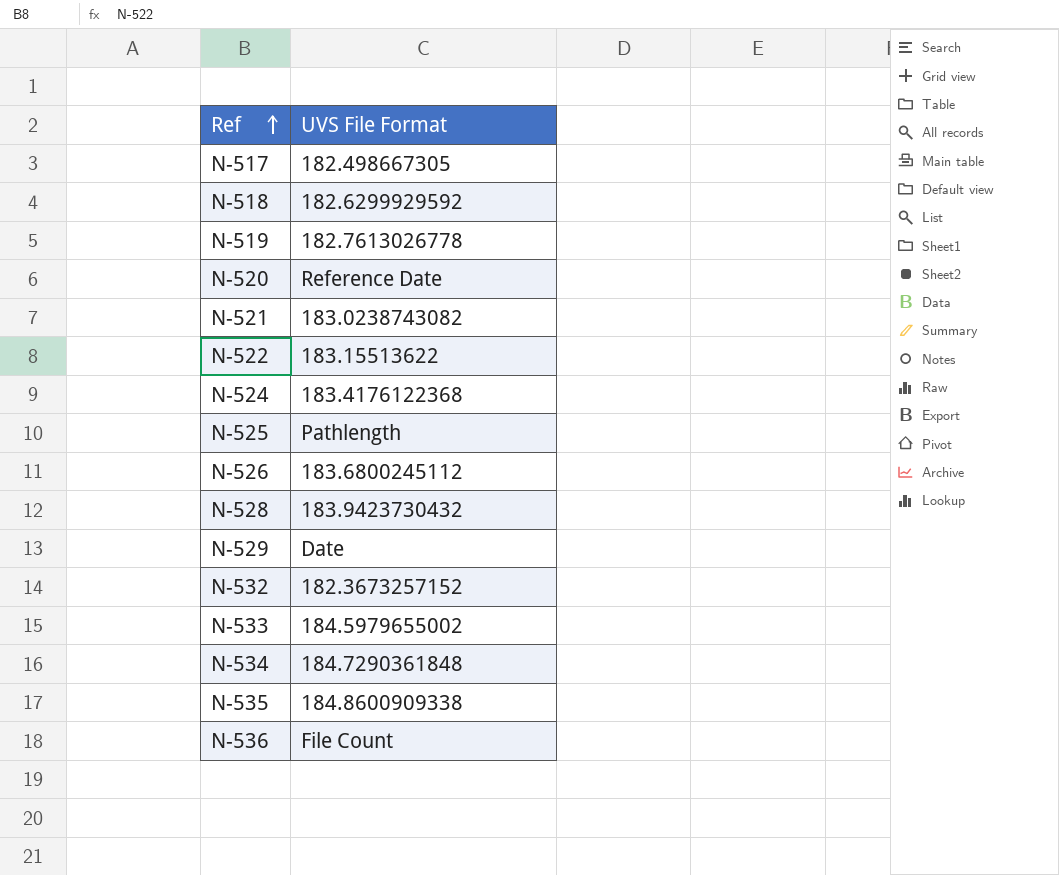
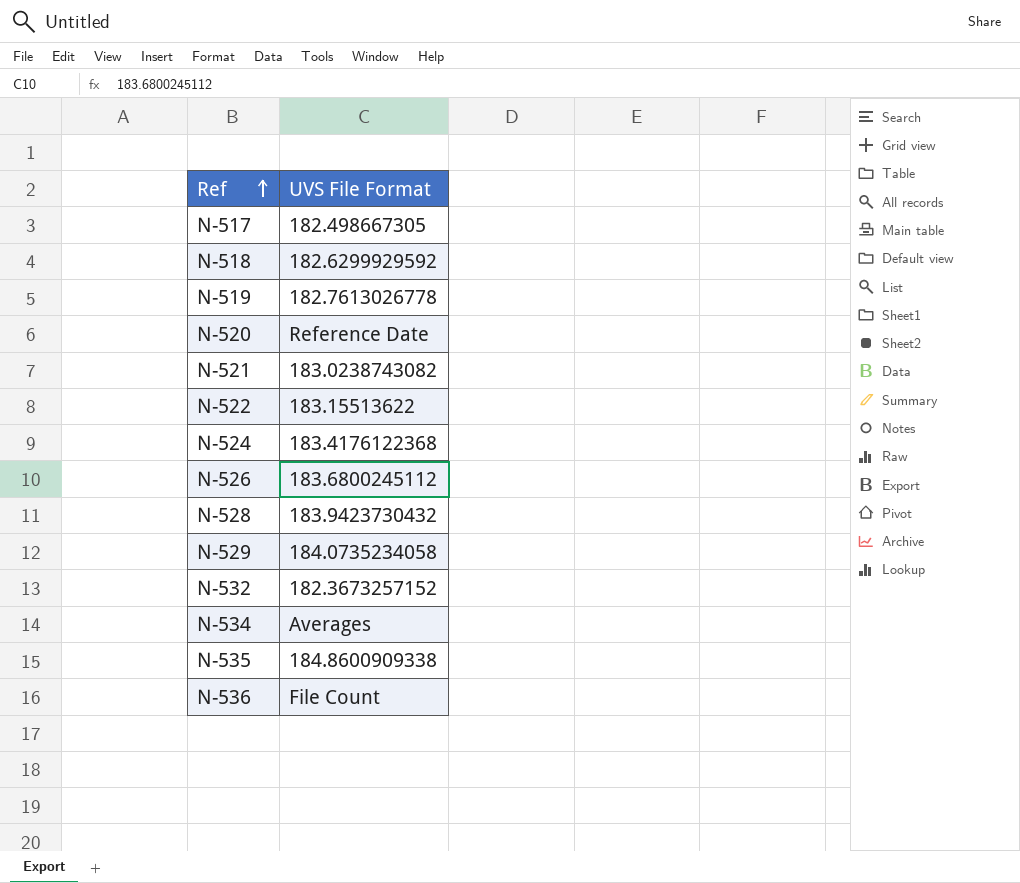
row N-525: Pathlength -> none
row N-533: 184.5979655002 -> none
N-529 | UVS File Format: Date -> 184.0735234058
N-534 | UVS File Format: 184.7290361848 -> Averages

